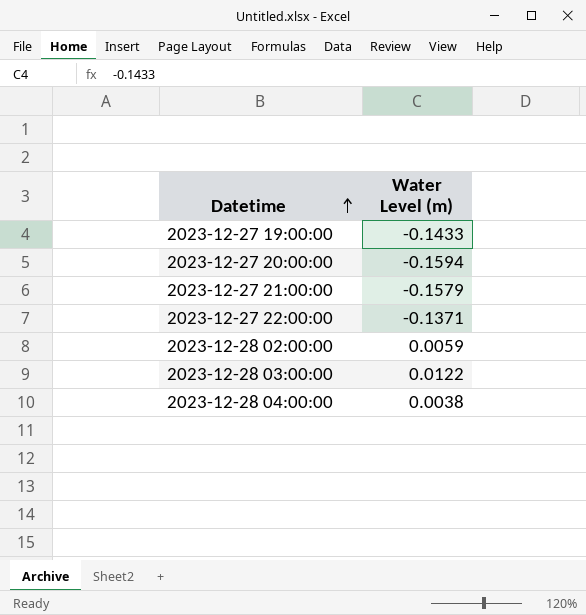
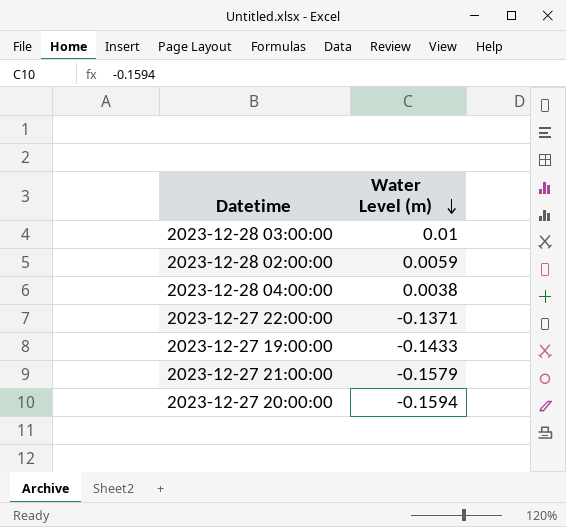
row order: Datetime ascending -> Water Level (m) descending
2023-12-28 03:00:00 | Water Level (m): 0.0122 -> 0.01

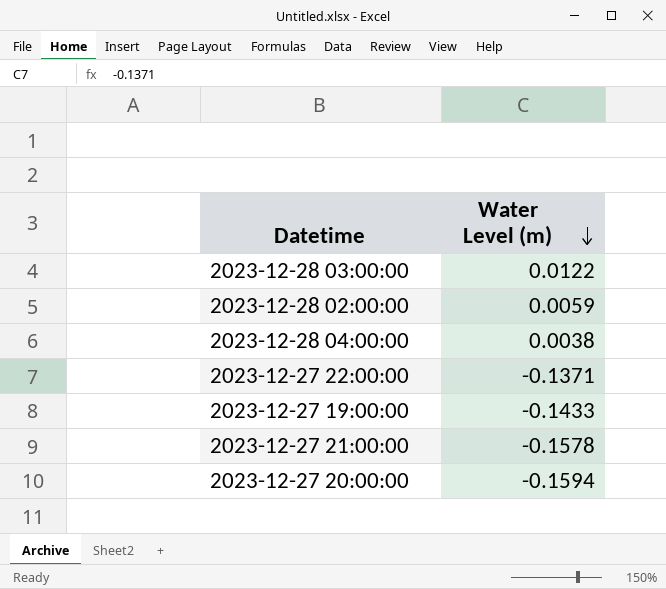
2023-12-28 03:00:00 | Water Level (m): 0.01 -> 0.0122
2023-12-27 21:00:00 | Water Level (m): -0.1579 -> -0.1578

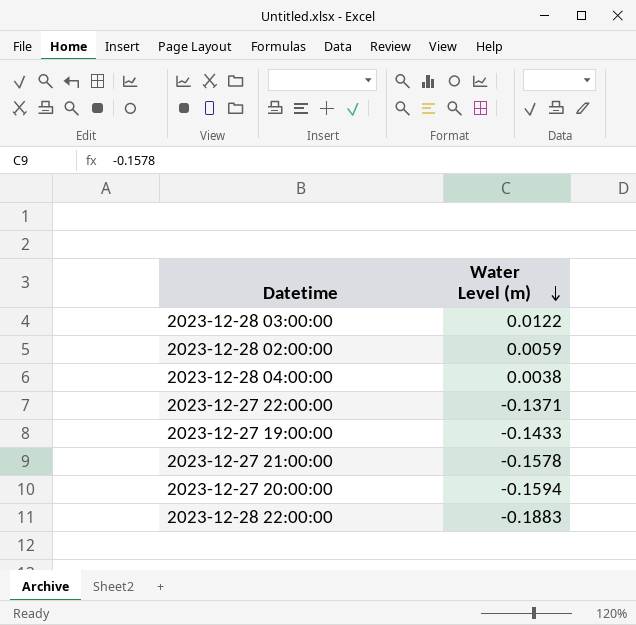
row 2023-12-28 22:00:00: none -> -0.1883

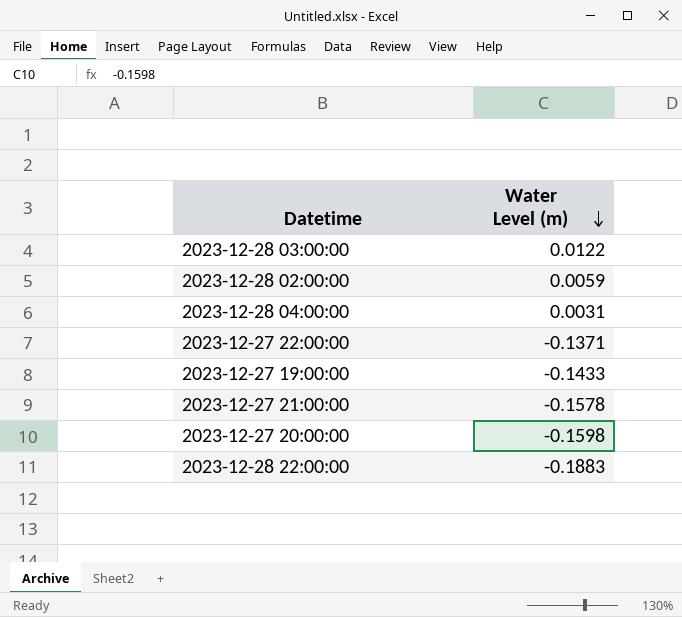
2023-12-28 04:00:00 | Water Level (m): 0.0038 -> 0.0031
2023-12-27 20:00:00 | Water Level (m): -0.1594 -> -0.1598

